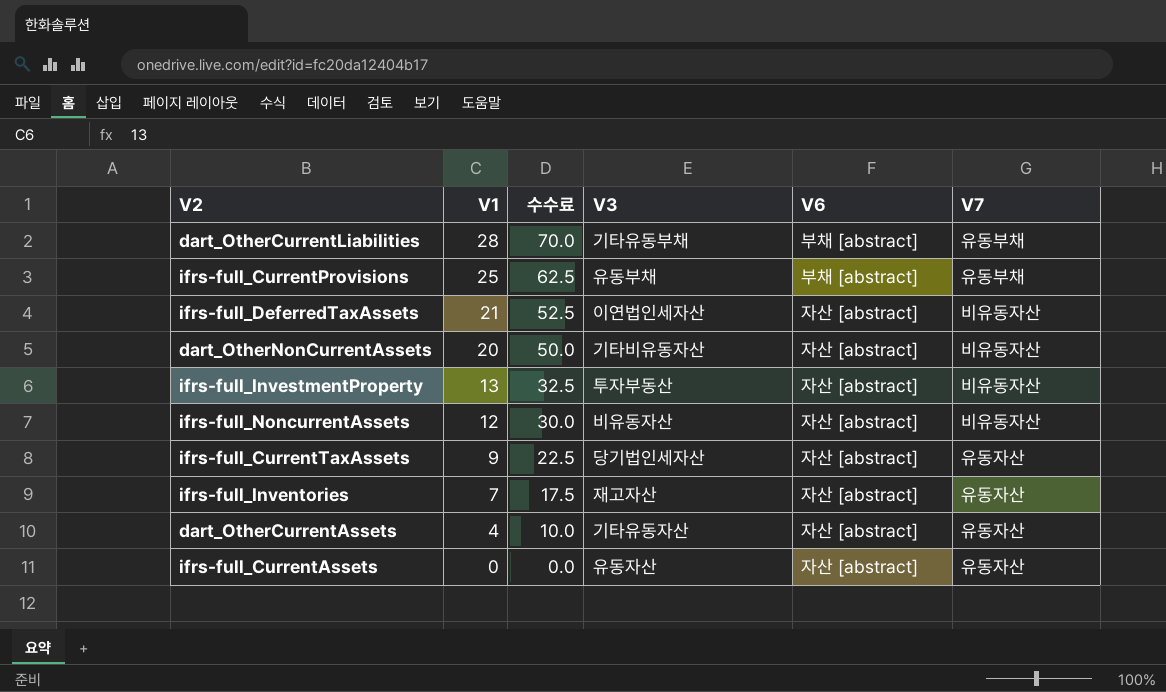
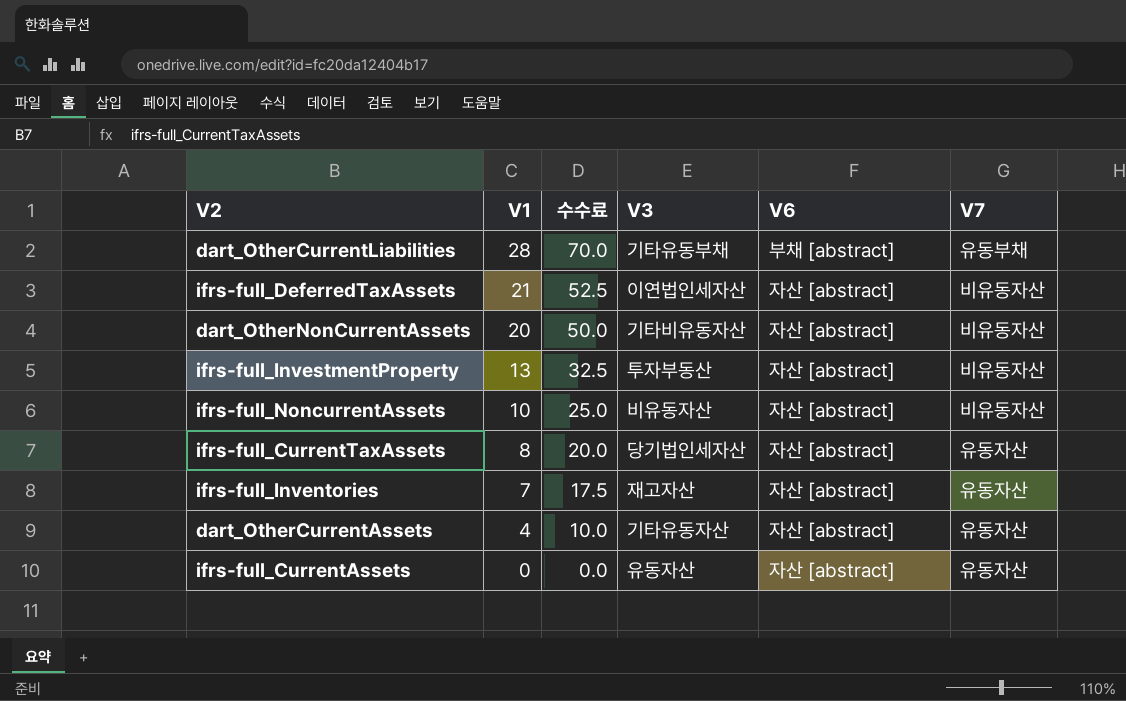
row ifrs-full_CurrentProvisions: 25 | 62.5 | 유동부채 | 부채 [abstract] | 유동부채 -> none
ifrs-full_NoncurrentAssets | V1: 12 -> 10
ifrs-full_NoncurrentAssets | 수수료: 30.0 -> 25.0
ifrs-full_CurrentTaxAssets | V1: 9 -> 8
ifrs-full_CurrentTaxAssets | 수수료: 22.5 -> 20.0

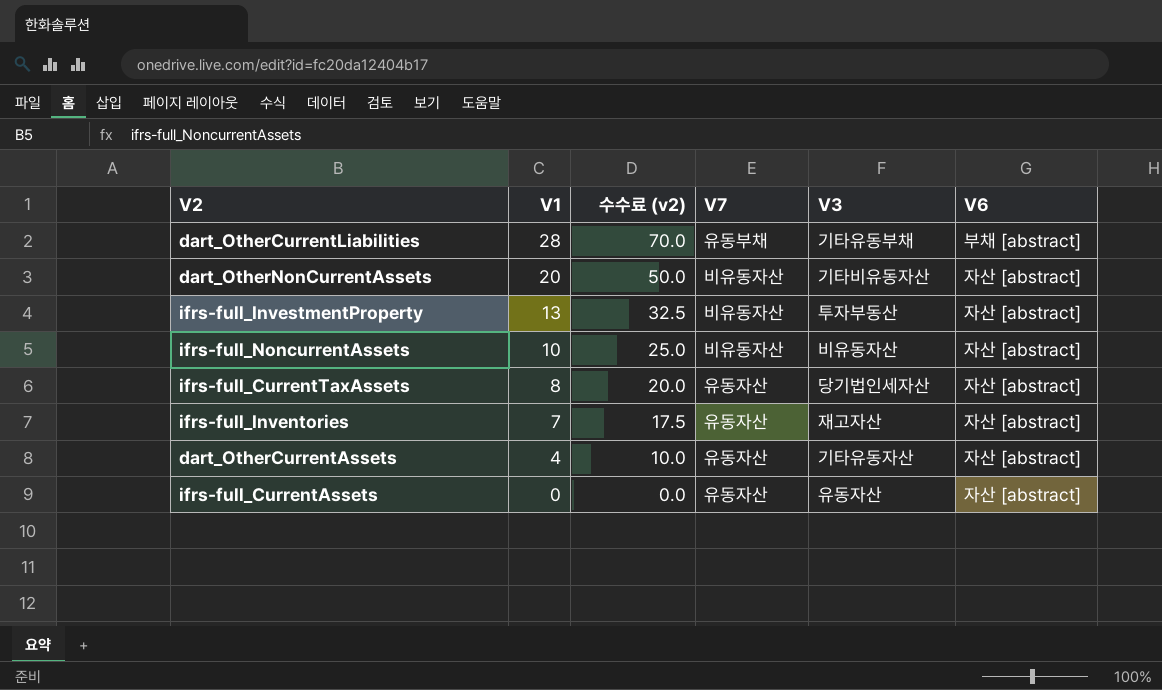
column name: 수수료 -> 수수료 (v2)
column V7 | position: 6 -> 4
row ifrs-full_DeferredTaxAssets: 21 | 52.5 | 이연법인세자산 | 자산 [abstract] | 비유동자산 -> none

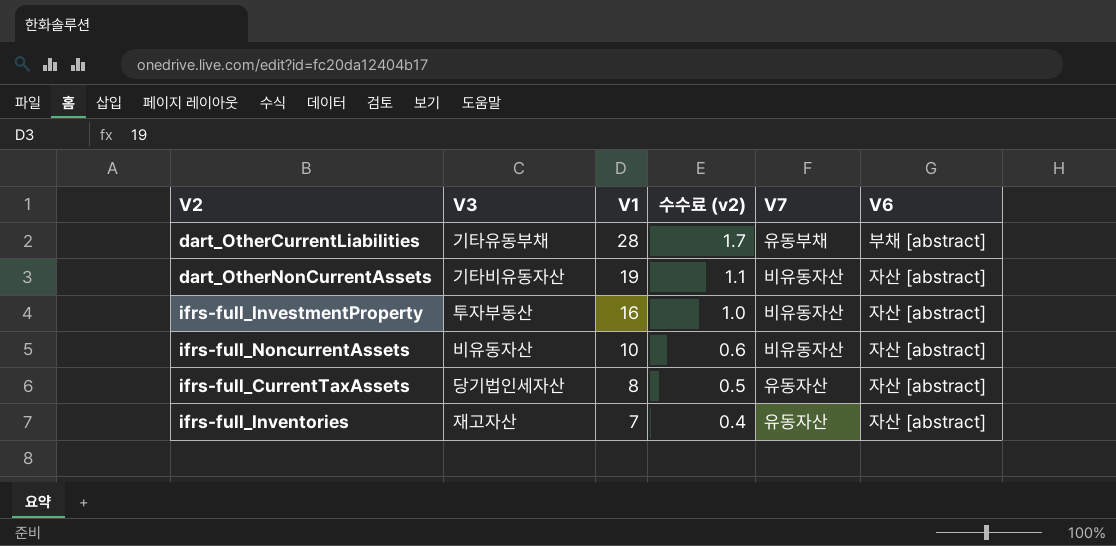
column V3 | position: 5 -> 2
column 수수료 (v2) | formula: [V1] * 2.5 -> [V1] * 0.06
row dart_OtherCurrentAssets: 4 | 10.0 | 유동자산 | 기타유동자산 | 자산 [abstract] -> none
row ifrs-full_CurrentAssets: 0 | 0.0 | 유동자산 | 유동자산 | 자산 [abstract] -> none
dart_OtherNonCurrentAssets | V1: 20 -> 19
ifrs-full_InvestmentProperty | V1: 13 -> 16

